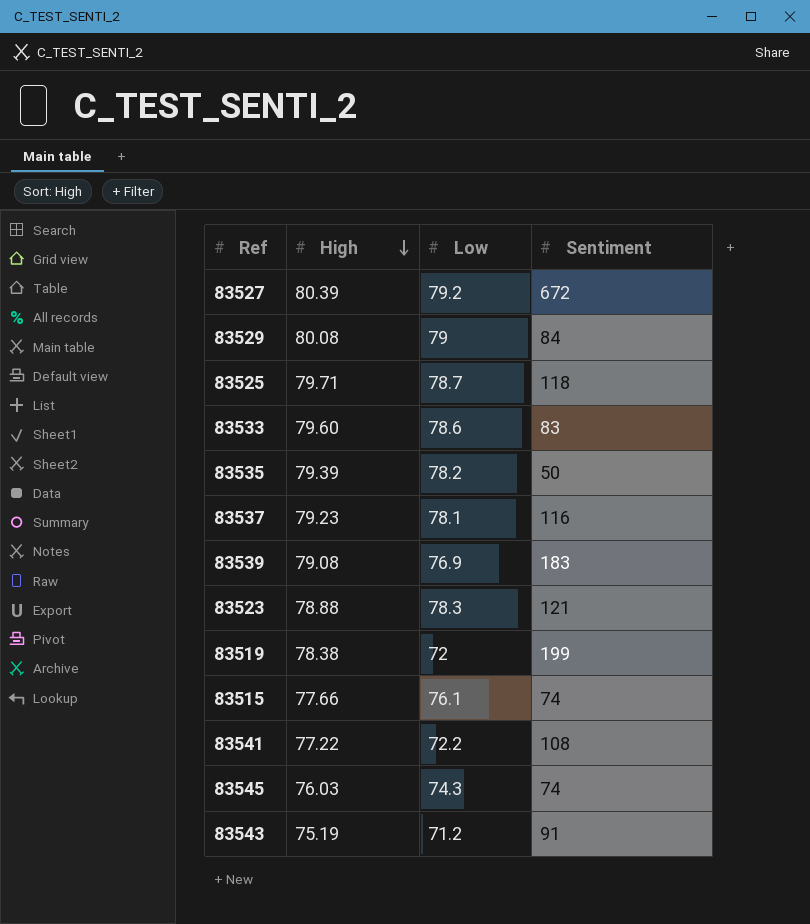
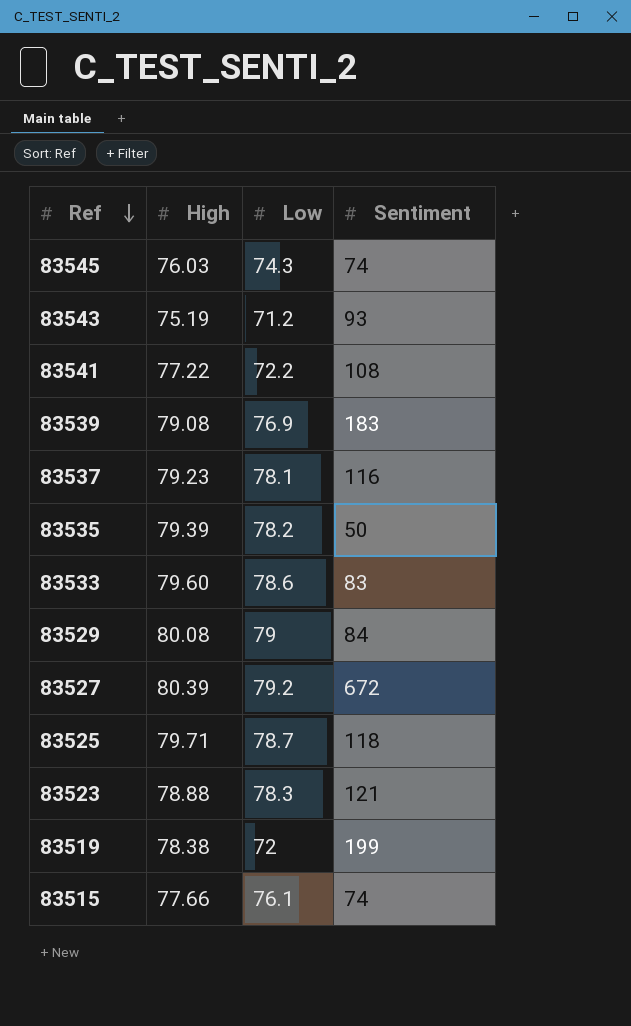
row order: High descending -> Ref descending
83543 | Sentiment: 91 -> 93

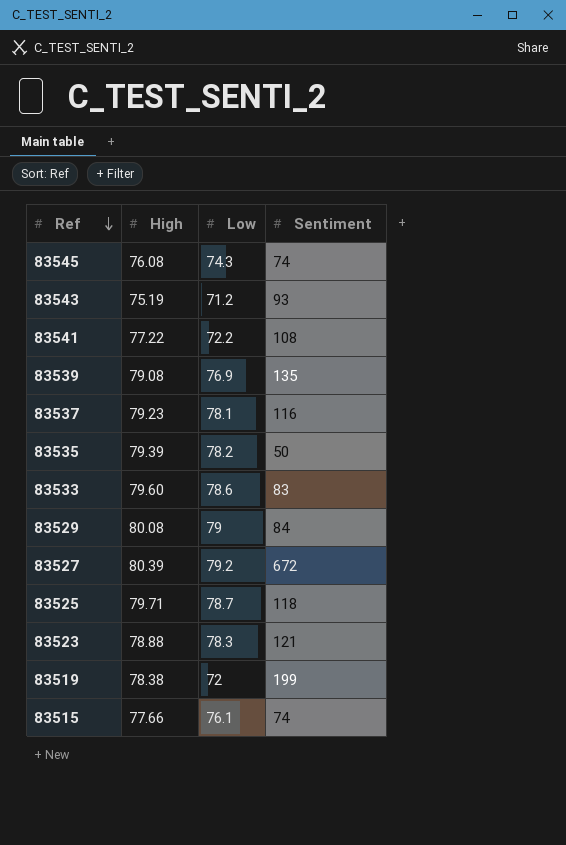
83545 | High: 76.03 -> 76.08
83539 | Sentiment: 183 -> 135

